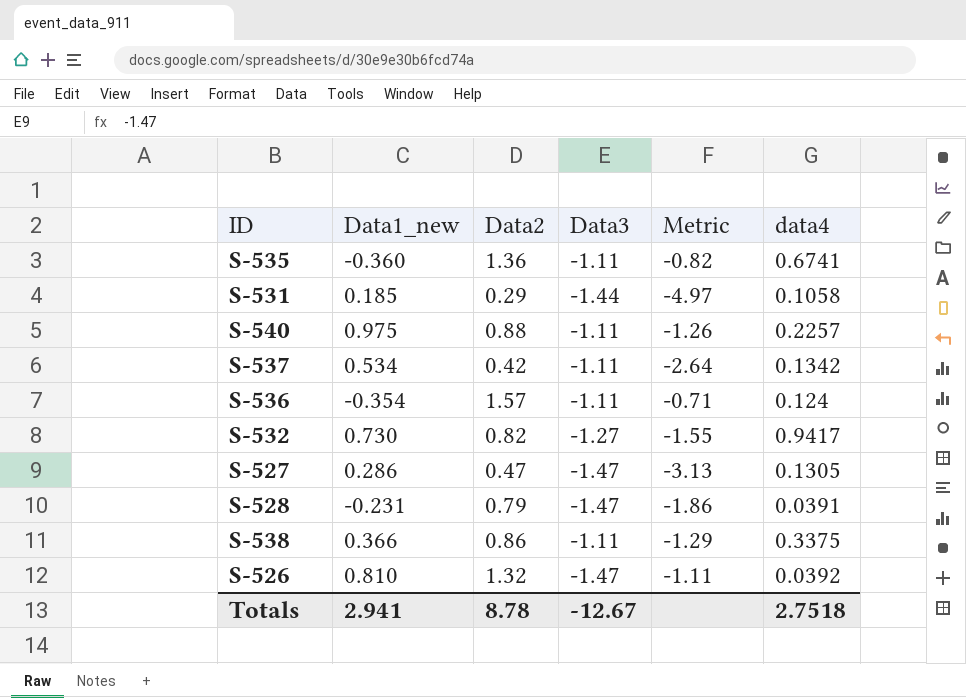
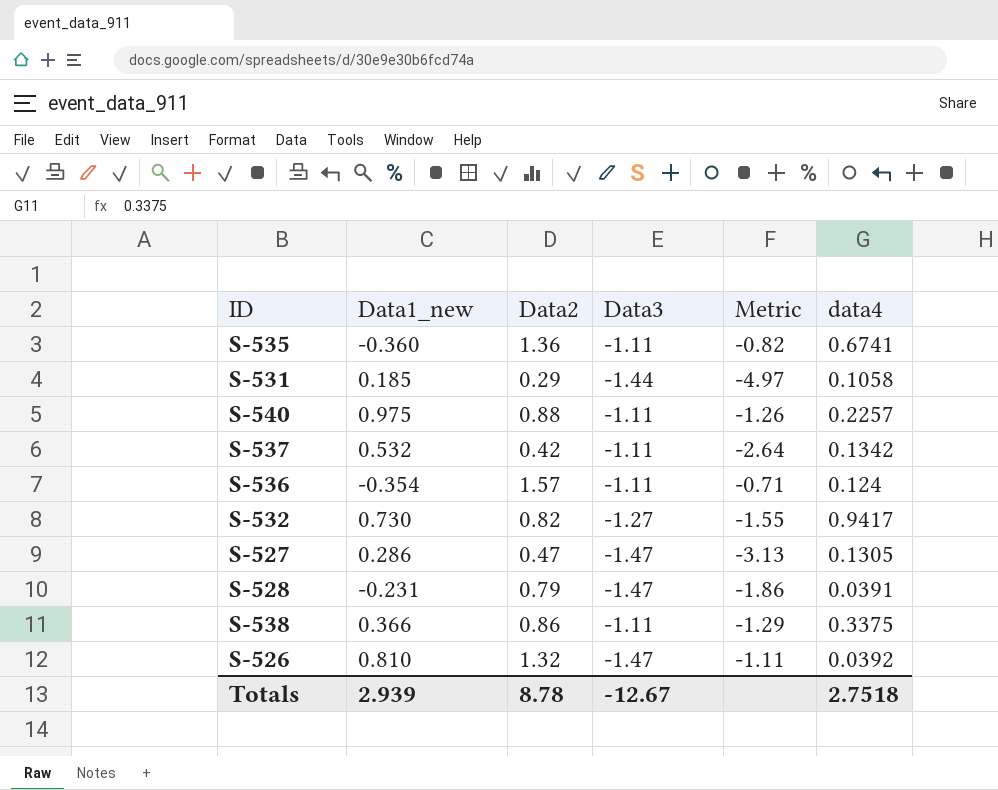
S-537 | Data1_new: 0.534 -> 0.532
Totals | Data1_new: 2.941 -> 2.939

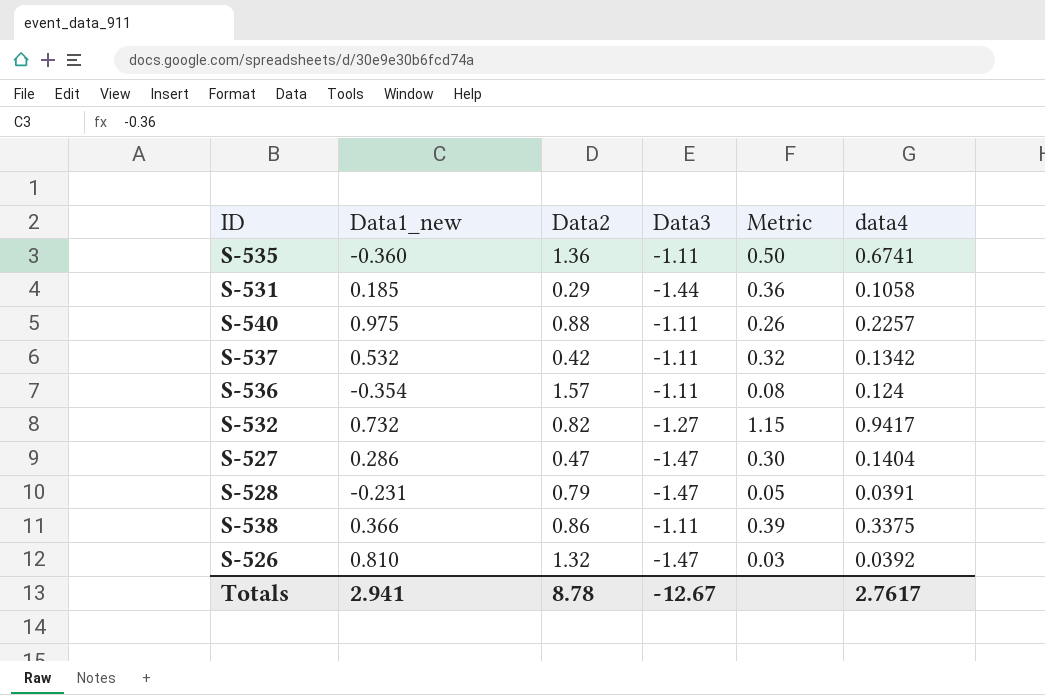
column Metric | formula: [Data3] / [Data2] -> [data4] / [Data2]
S-532 | Data1_new: 0.730 -> 0.732
S-527 | data4: 0.1305 -> 0.1404
Totals | Data1_new: 2.939 -> 2.941
Totals | data4: 2.7518 -> 2.7617

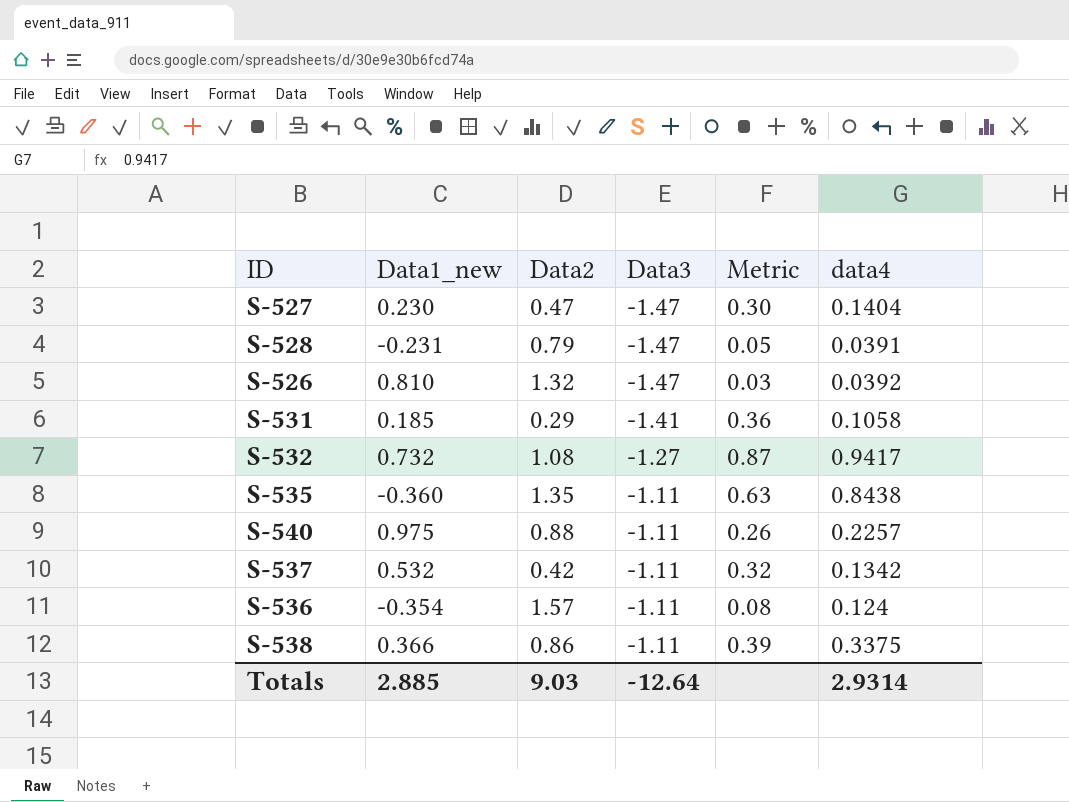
row order: none -> Data3 ascending
S-527 | Data1_new: 0.286 -> 0.230
S-531 | Data3: -1.44 -> -1.41
S-532 | Data2: 0.82 -> 1.08
S-532 | Metric: 1.15 -> 0.87
S-535 | Data2: 1.36 -> 1.35
S-535 | Metric: 0.50 -> 0.63
S-535 | data4: 0.6741 -> 0.8438
Totals | Data1_new: 2.941 -> 2.885
Totals | Data2: 8.78 -> 9.03
Totals | Data3: -12.67 -> -12.64
Totals | data4: 2.7617 -> 2.9314

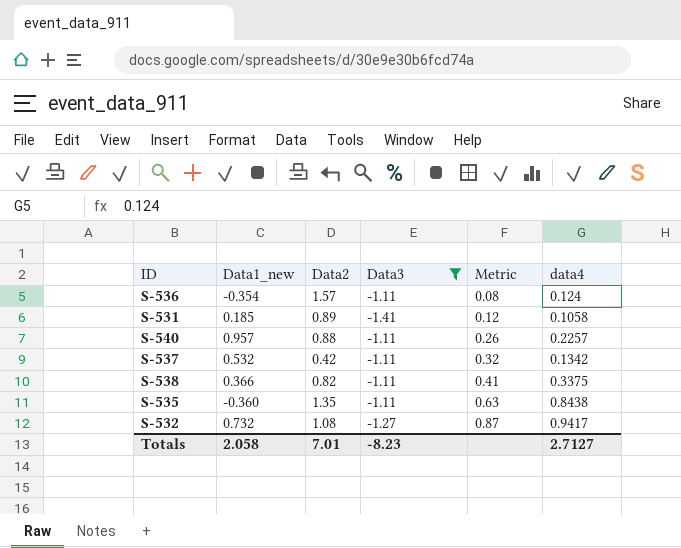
filter: none -> Data3 != -1.47
row order: Data3 ascending -> Metric ascending
S-531 | Data2: 0.29 -> 0.89
S-531 | Metric: 0.36 -> 0.12
S-540 | Data1_new: 0.975 -> 0.957
S-538 | Data2: 0.86 -> 0.82
S-538 | Metric: 0.39 -> 0.41
Totals | Data1_new: 2.885 -> 2.058
Totals | Data2: 9.03 -> 7.01
Totals | Data3: -12.64 -> -8.23
Totals | data4: 2.9314 -> 2.7127

